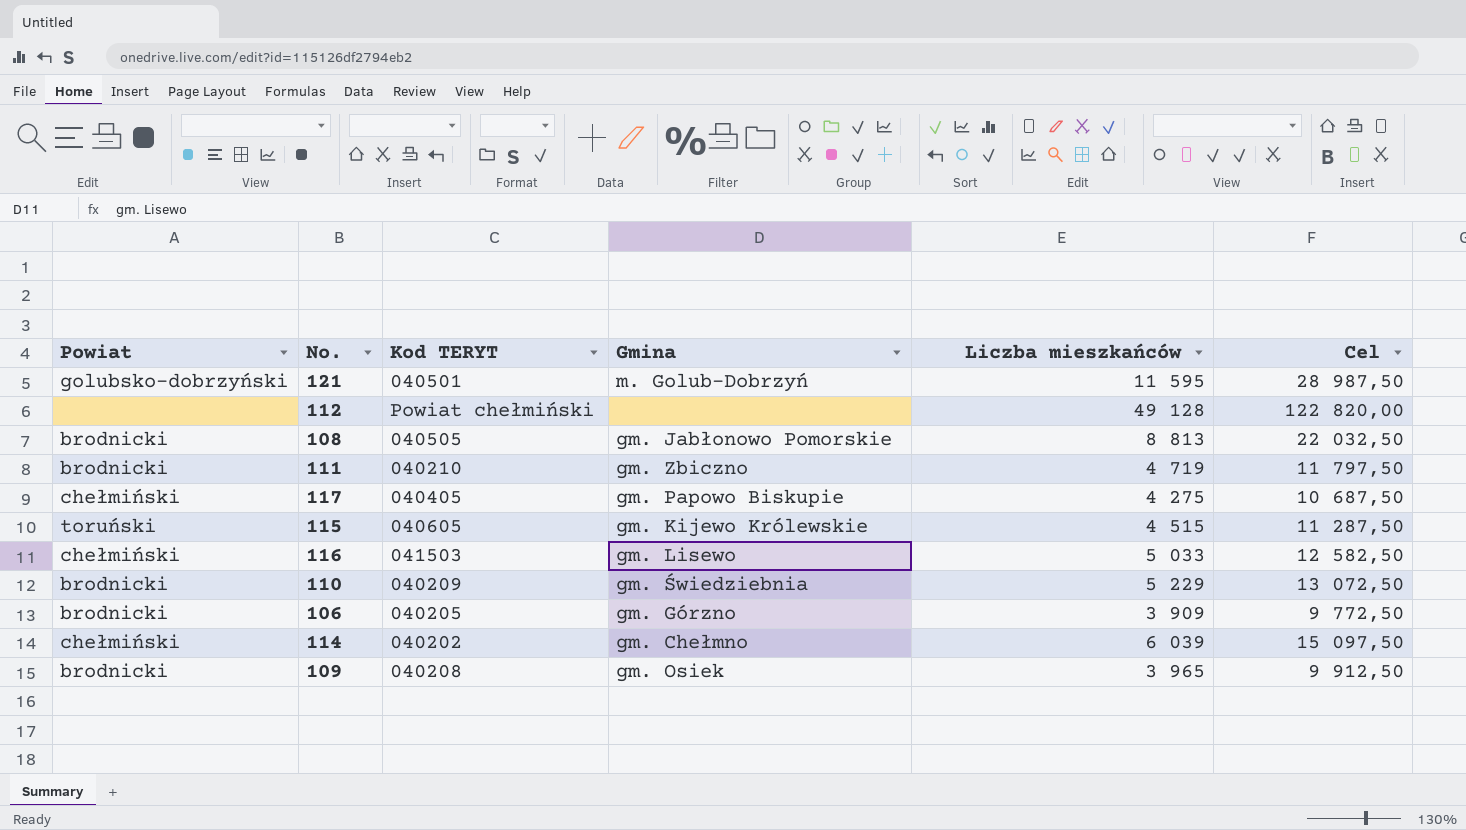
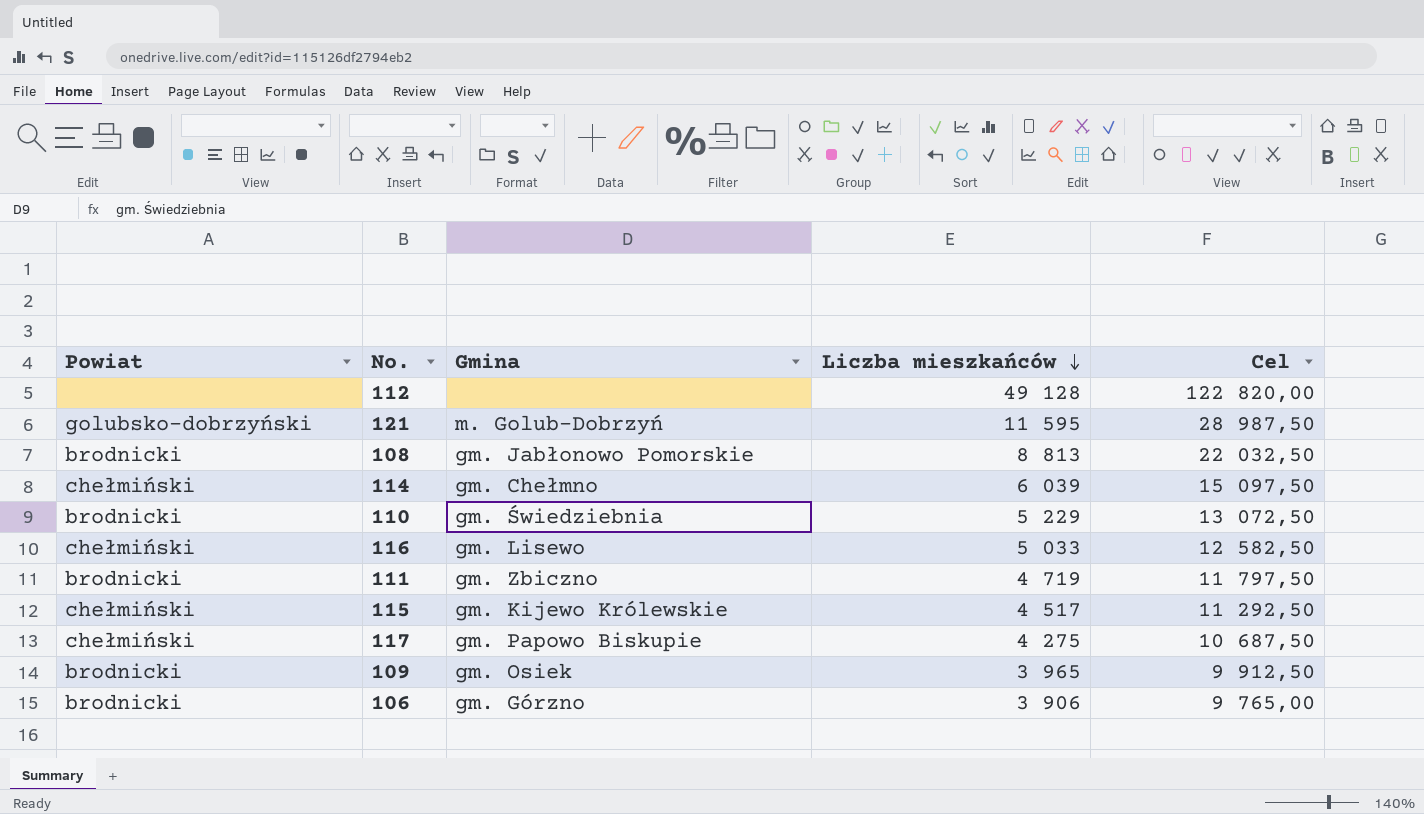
row order: none -> Liczba mieszkańców descending
column Kod TERYT | position: 3 -> none
115 | Powiat: toruński -> chełmiński
115 | Liczba mieszkańców: 4 515 -> 4 517
115 | Cel: 11 287,50 -> 11 292,50
106 | Liczba mieszkańców: 3 909 -> 3 906
106 | Cel: 9 772,50 -> 9 765,00

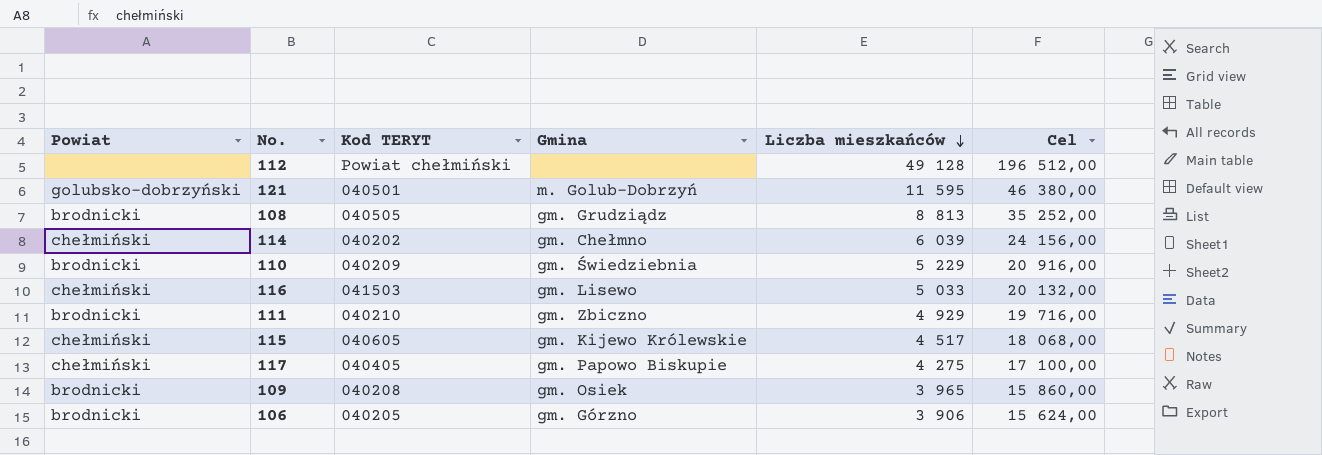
column Kod TERYT | position: none -> 3
column Cel | formula: [Liczba mieszkańców] * 2,5 -> [Liczba mieszkańców] * 4
108 | Gmina: gm. Jabłonowo Pomorskie -> gm. Grudziądz
111 | Liczba mieszkańców: 4 719 -> 4 929

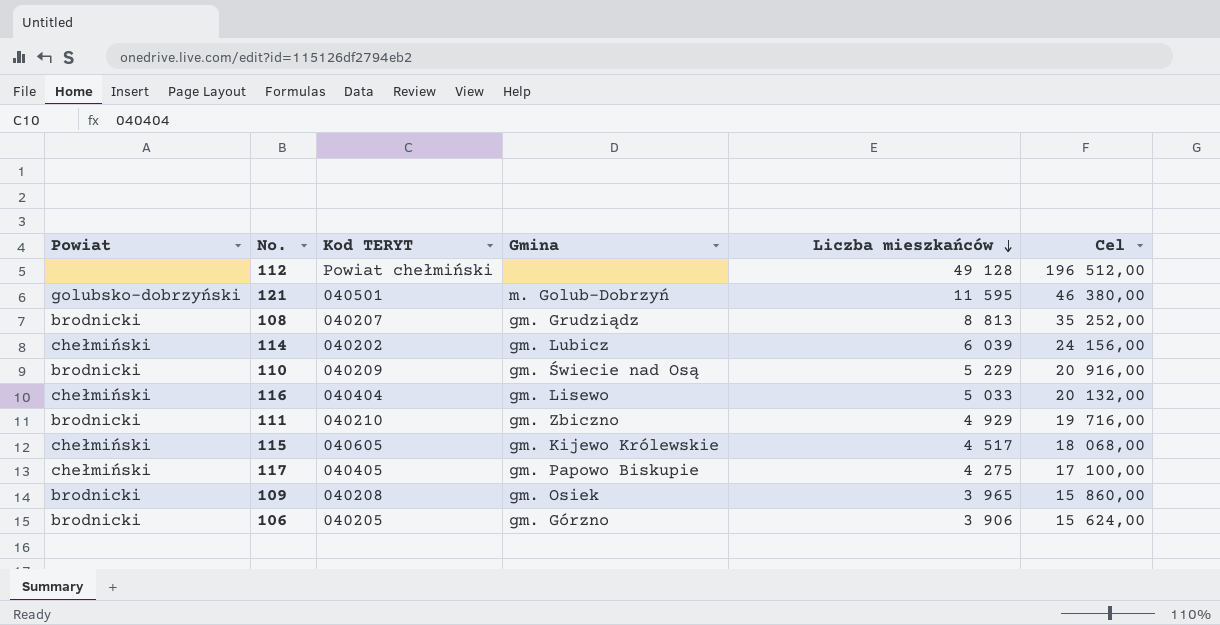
108 | Kod TERYT: 040505 -> 040207
114 | Gmina: gm. Chełmno -> gm. Lubicz
110 | Gmina: gm. Świedziebnia -> gm. Świecie nad Osą
116 | Kod TERYT: 041503 -> 040404

